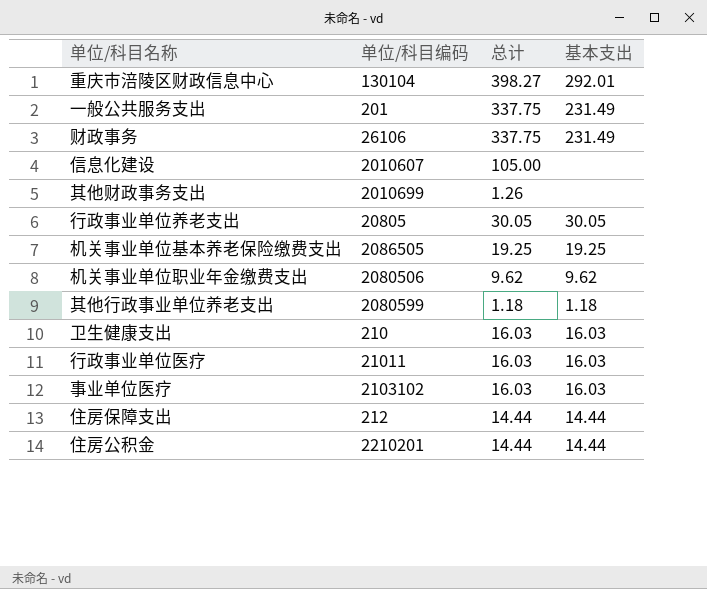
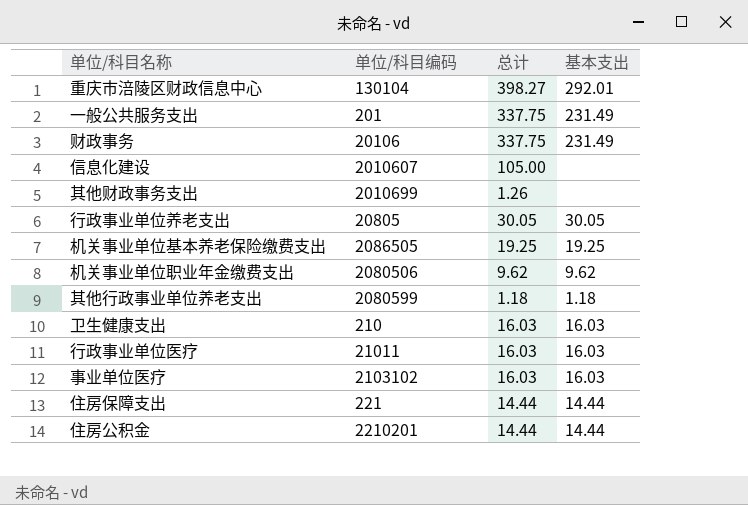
财政事务 | 单位/科目编码: 26106 -> 20106
住房保障支出 | 单位/科目编码: 212 -> 221

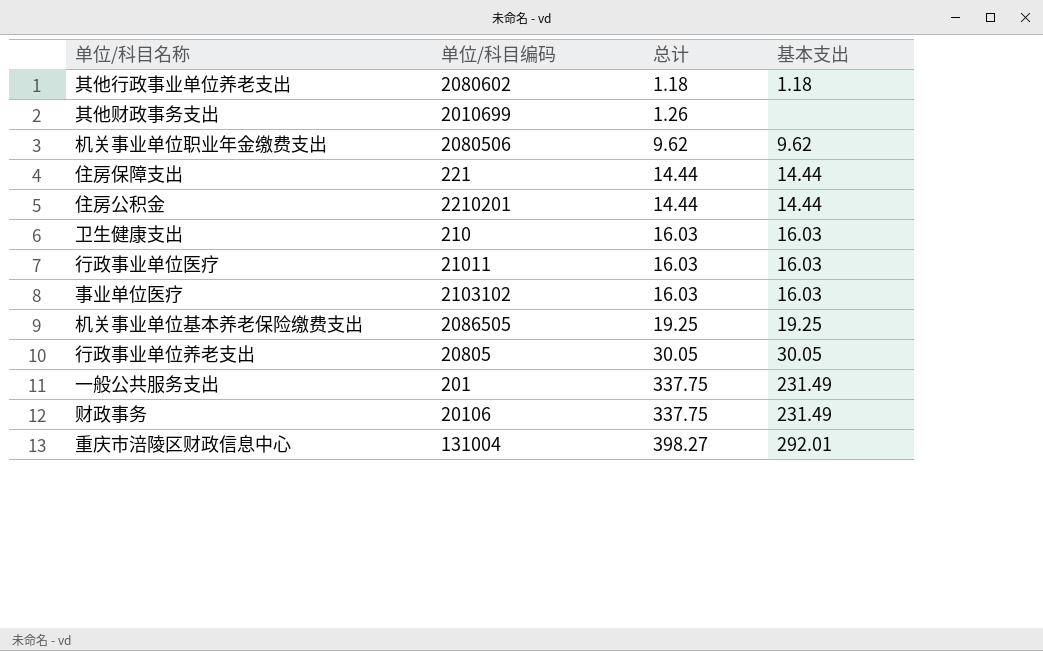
row order: none -> 总计 ascending
row 信息化建设: 2010607 | 105.00 | none -> none
其他行政事业单位养老支出 | 单位/科目编码: 2080599 -> 2080602
重庆市涪陵区财政信息中心 | 单位/科目编码: 130104 -> 131004

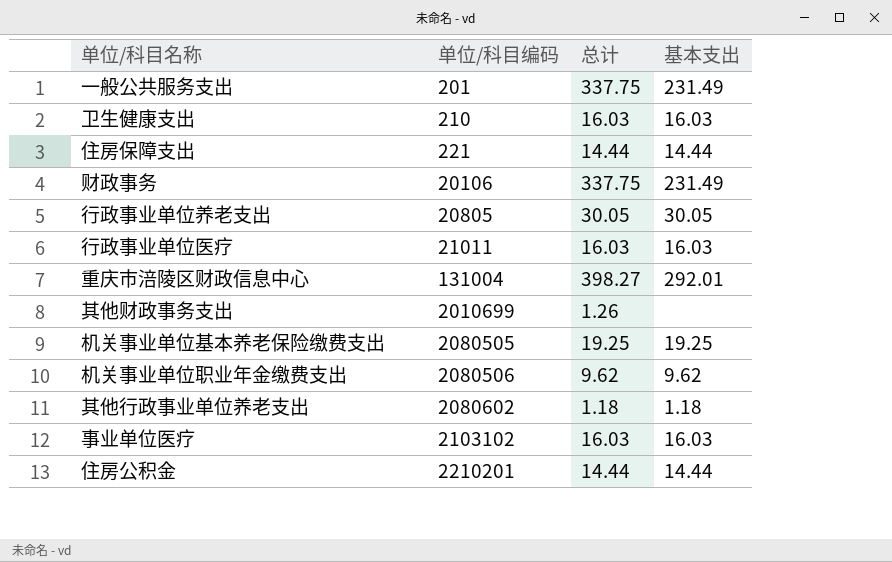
row order: 总计 ascending -> 单位/科目编码 ascending
机关事业单位基本养老保险缴费支出 | 单位/科目编码: 2086505 -> 2080505

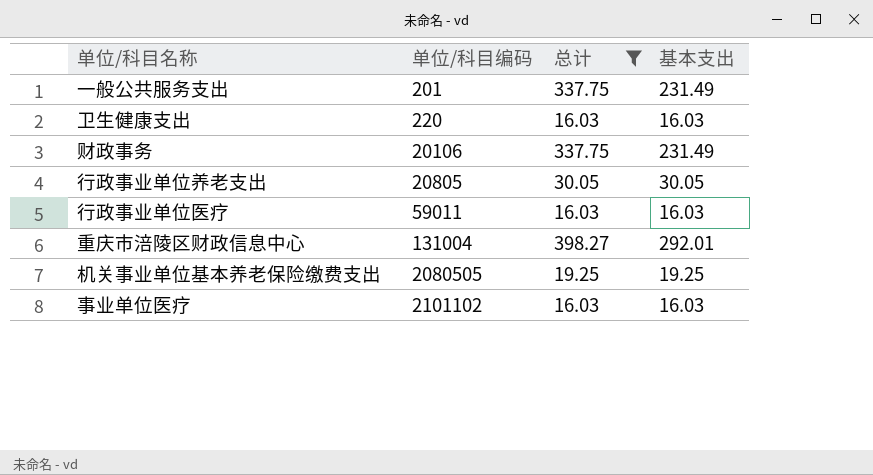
filter: none -> 总计 >= 16.03
卫生健康支出 | 单位/科目编码: 210 -> 220
行政事业单位医疗 | 单位/科目编码: 21011 -> 59011
事业单位医疗 | 单位/科目编码: 2103102 -> 2101102

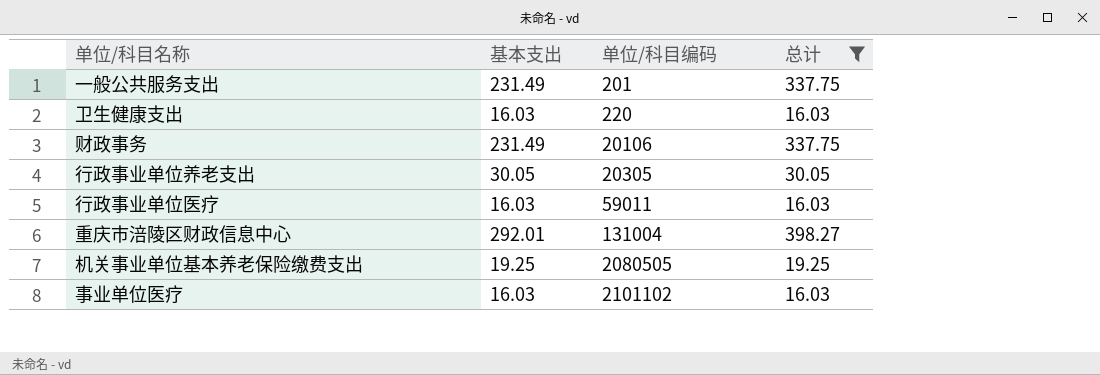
column 基本支出 | position: 4 -> 2
行政事业单位养老支出 | 单位/科目编码: 20805 -> 20305

